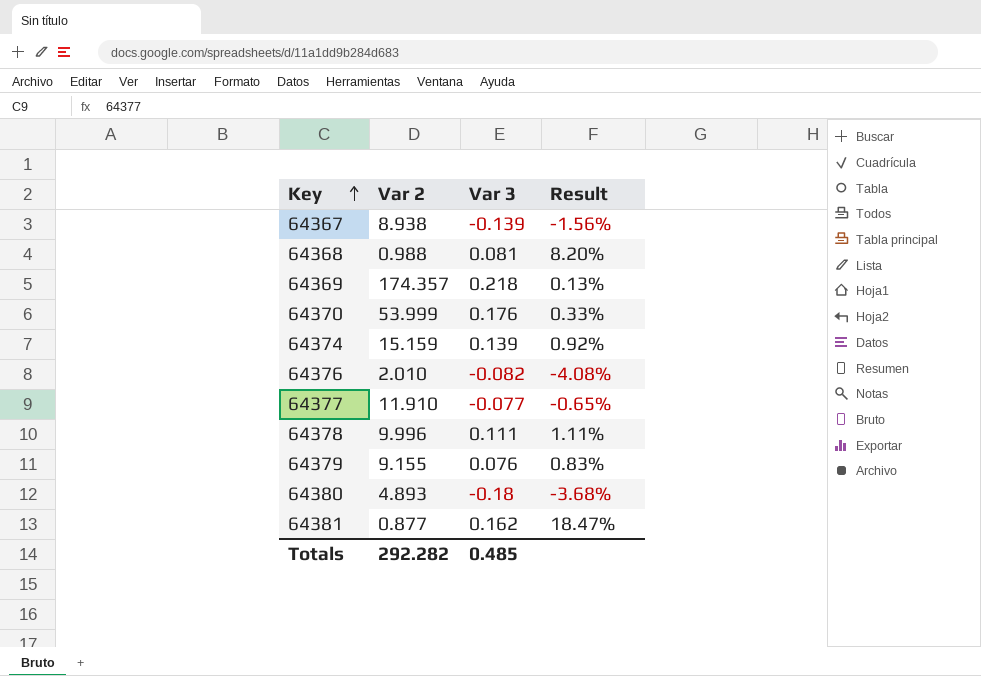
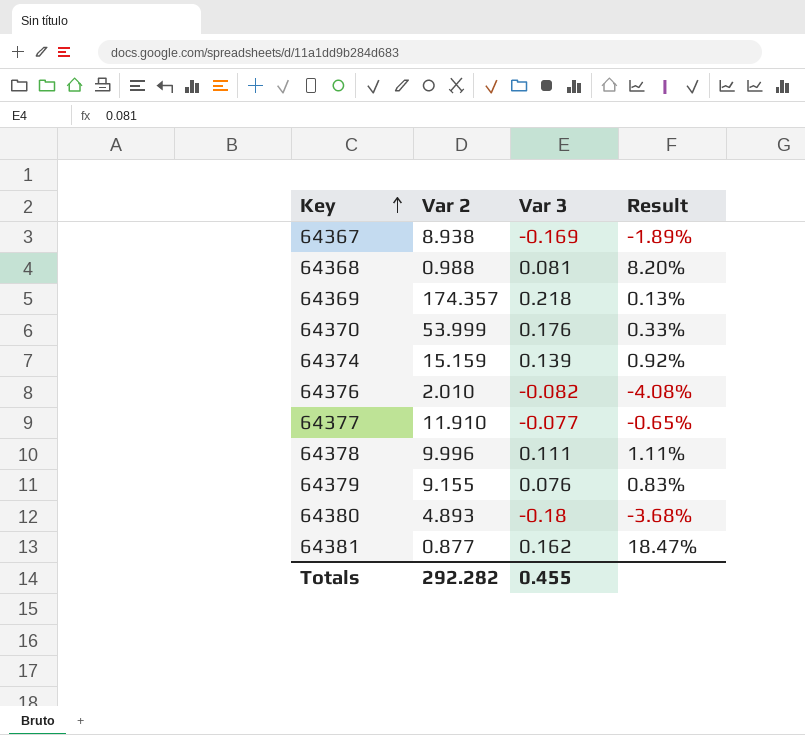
64367 | Var 3: -0.139 -> -0.169
64367 | Result: -1.56% -> -1.89%
Totals | Var 3: 0.485 -> 0.455

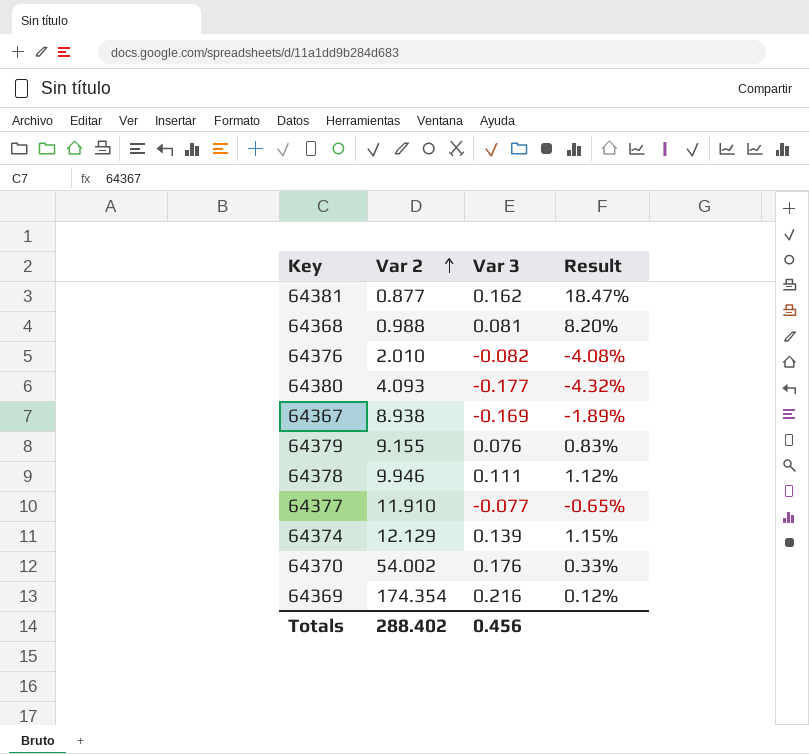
row order: Key ascending -> Var 2 ascending
64380 | Var 2: 4.893 -> 4.093
64380 | Var 3: -0.18 -> -0.177
64380 | Result: -3.68% -> -4.32%
64378 | Var 2: 9.996 -> 9.946
64378 | Result: 1.11% -> 1.12%
64374 | Var 2: 15.159 -> 12.129
64374 | Result: 0.92% -> 1.15%
64370 | Var 2: 53.999 -> 54.002
64369 | Var 2: 174.357 -> 174.354
64369 | Var 3: 0.218 -> 0.216
64369 | Result: 0.13% -> 0.12%
Totals | Var 2: 292.282 -> 288.402
Totals | Var 3: 0.455 -> 0.456

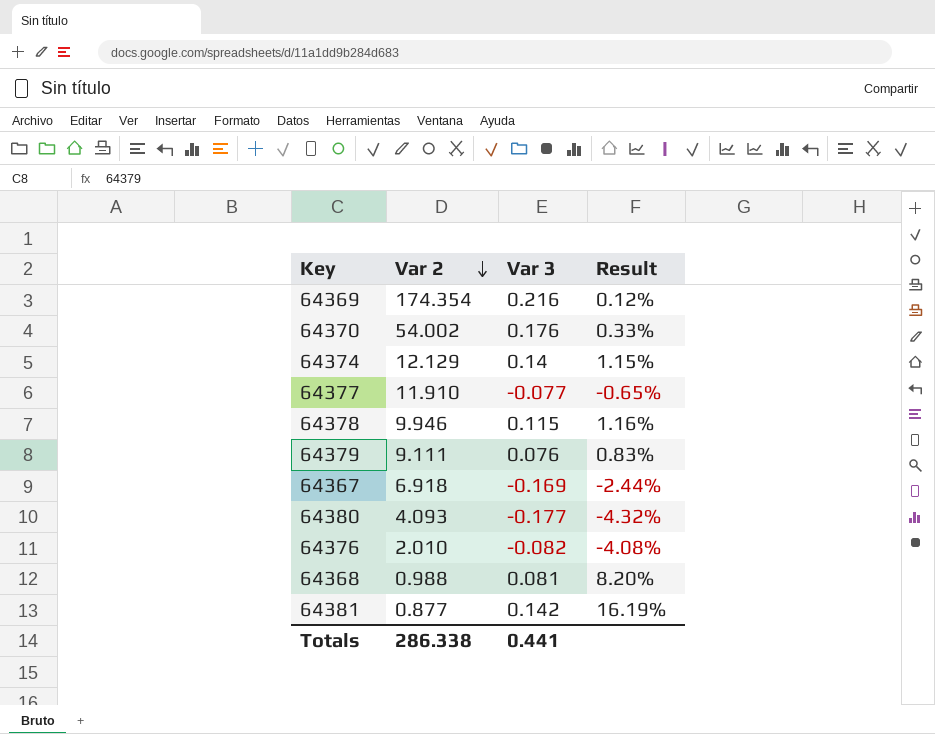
row order: Var 2 ascending -> Var 2 descending
64374 | Var 3: 0.139 -> 0.14
64378 | Var 3: 0.111 -> 0.115
64378 | Result: 1.12% -> 1.16%
64379 | Var 2: 9.155 -> 9.111
64367 | Var 2: 8.938 -> 6.918
64367 | Result: -1.89% -> -2.44%
64381 | Var 3: 0.162 -> 0.142
64381 | Result: 18.47% -> 16.19%
Totals | Var 2: 288.402 -> 286.338
Totals | Var 3: 0.456 -> 0.441

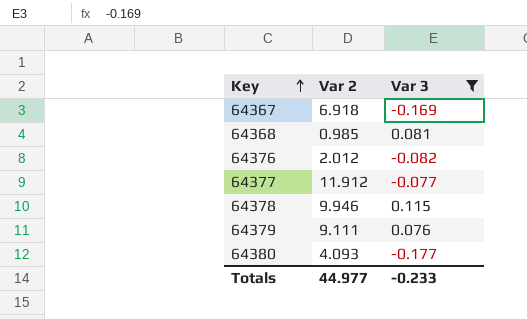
filter: none -> Var 3 <= 0.115
row order: Var 2 descending -> Key ascending
column Result | formula: [Var 3] / [Var 2] -> none
64368 | Var 2: 0.988 -> 0.985
64376 | Var 2: 2.010 -> 2.012
64377 | Var 2: 11.910 -> 11.912
Totals | Var 2: 286.338 -> 44.977
Totals | Var 3: 0.441 -> -0.233

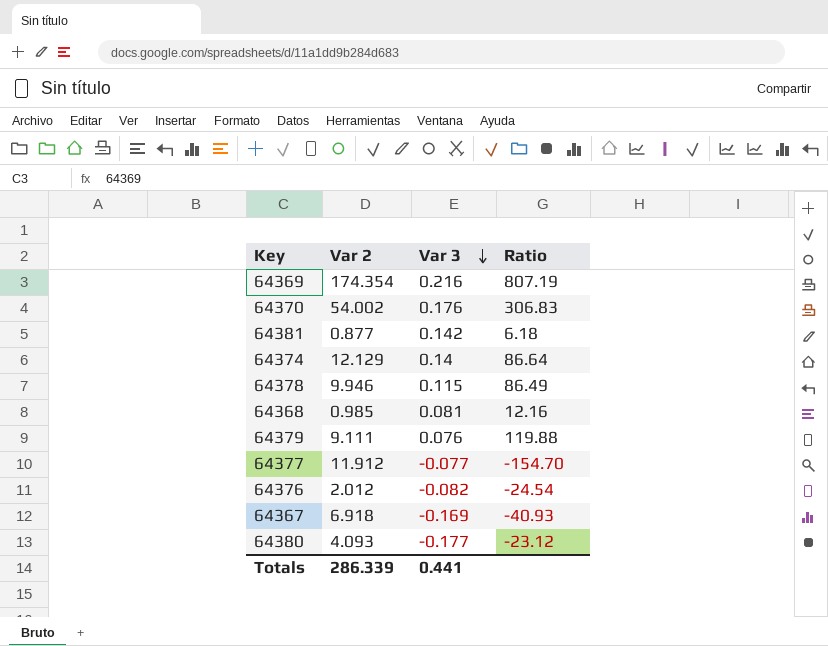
filter: Var 3 <= 0.115 -> none
row order: Key ascending -> Var 3 descending
column Ratio | formula: none -> [Var 2] / [Var 3]
Totals | Var 2: 44.977 -> 286.339
Totals | Var 3: -0.233 -> 0.441

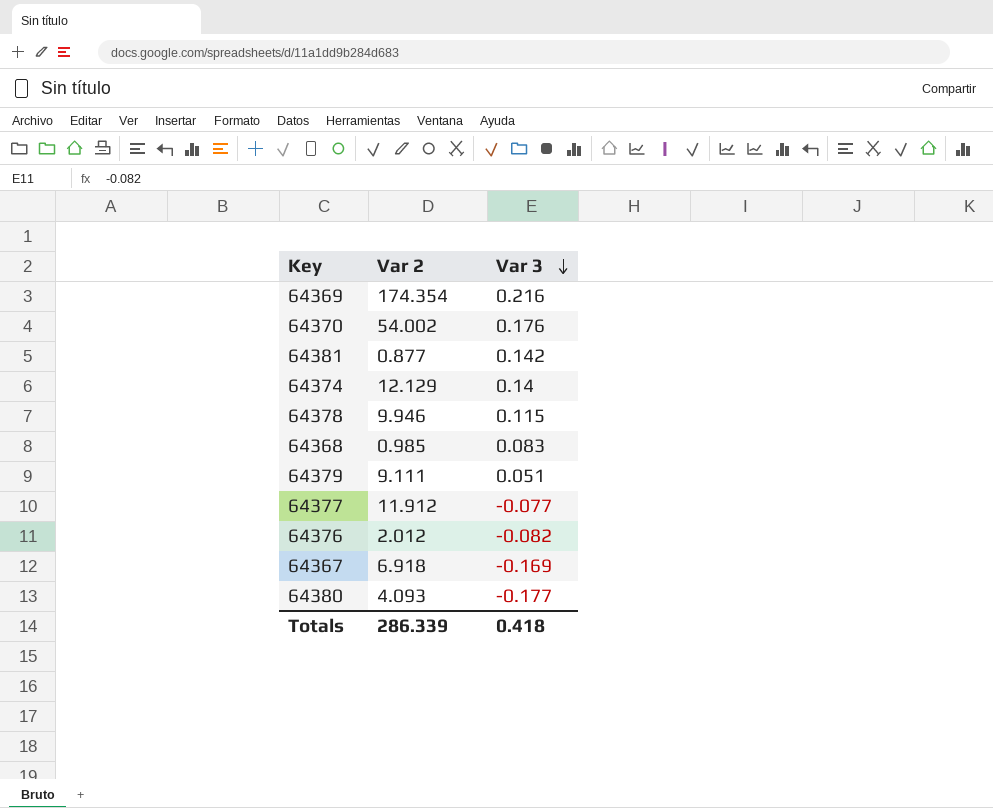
column Ratio | formula: [Var 2] / [Var 3] -> none
64368 | Var 3: 0.081 -> 0.083
64379 | Var 3: 0.076 -> 0.051
Totals | Var 3: 0.441 -> 0.418

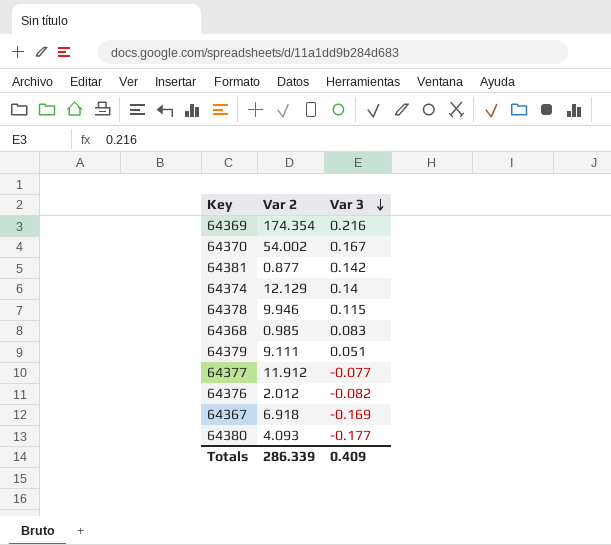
64370 | Var 3: 0.176 -> 0.167
Totals | Var 3: 0.418 -> 0.409

